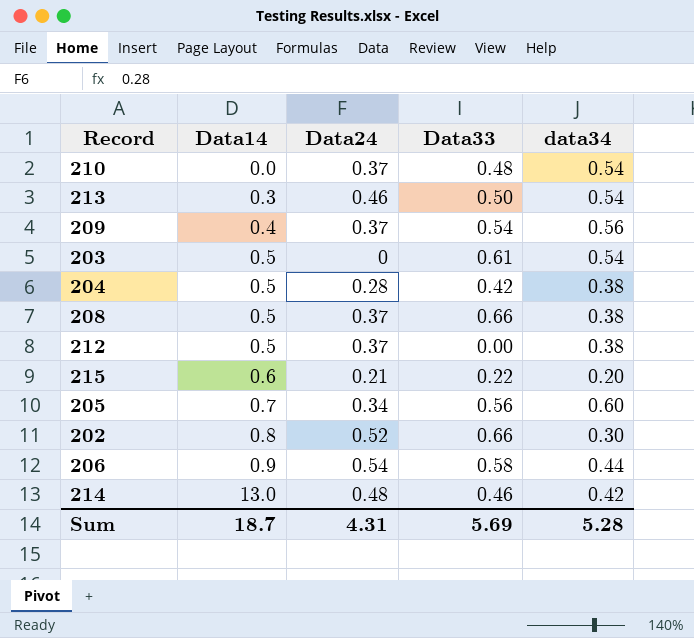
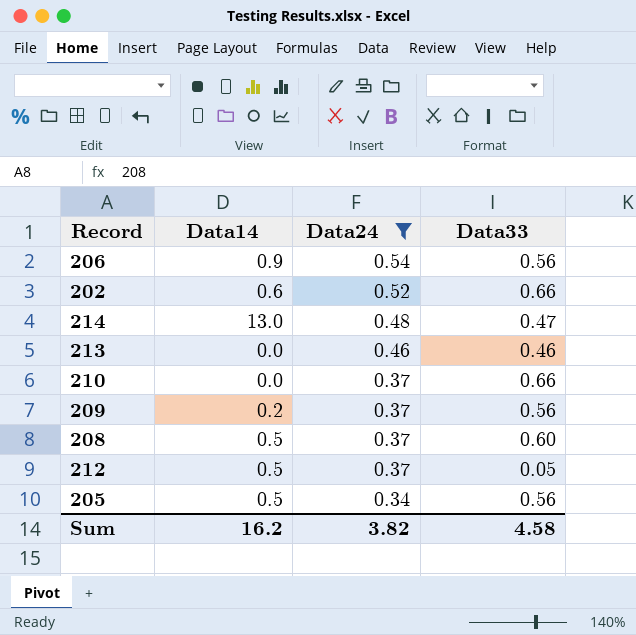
filter: none -> Data24 >= 0.34
row order: Data14 ascending -> Data24 descending
column data34 | position: 5 -> none
206 | Data33: 0.58 -> 0.56
202 | Data14: 0.8 -> 0.6
214 | Data33: 0.46 -> 0.47
213 | Data14: 0.3 -> 0.0
213 | Data33: 0.50 -> 0.46
210 | Data33: 0.48 -> 0.66
209 | Data14: 0.4 -> 0.2
209 | Data33: 0.54 -> 0.56
208 | Data33: 0.66 -> 0.60
212 | Data33: 0.00 -> 0.05
205 | Data14: 0.7 -> 0.5
Sum | Data14: 18.7 -> 16.2
Sum | Data24: 4.31 -> 3.82
Sum | Data33: 5.69 -> 4.58

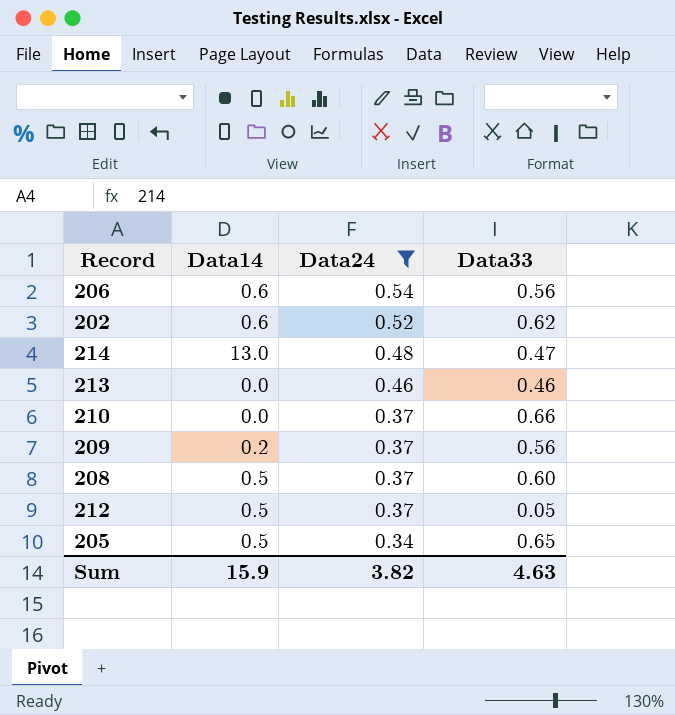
206 | Data14: 0.9 -> 0.6
202 | Data33: 0.66 -> 0.62
205 | Data33: 0.56 -> 0.65
Sum | Data14: 16.2 -> 15.9
Sum | Data33: 4.58 -> 4.63

